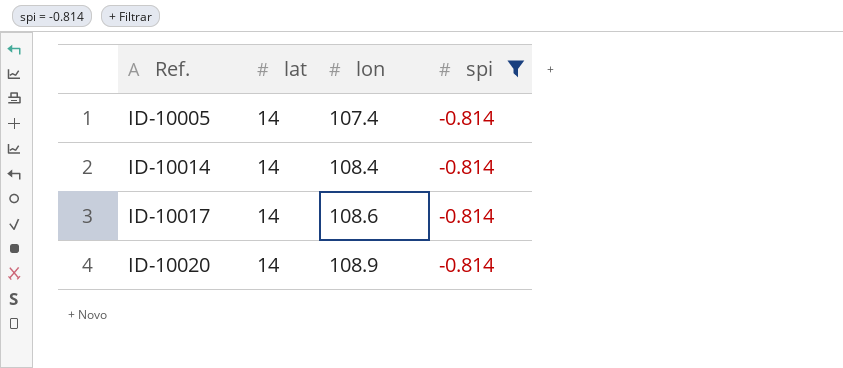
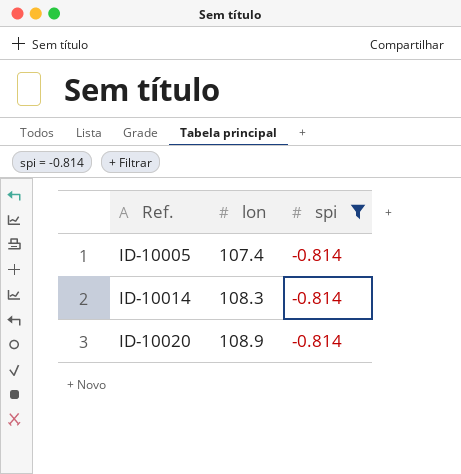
column lat | position: 2 -> none
row ID-10017: 14 | 108.6 | -0.814 -> none
ID-10014 | lon: 108.4 -> 108.3

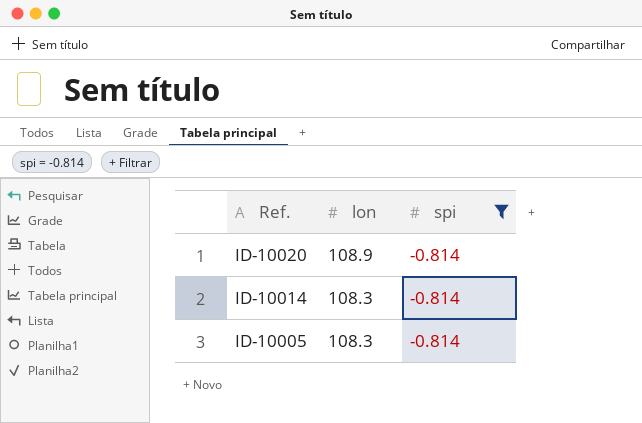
row order: Ref. ascending -> Ref. descending
ID-10005 | lon: 107.4 -> 108.3

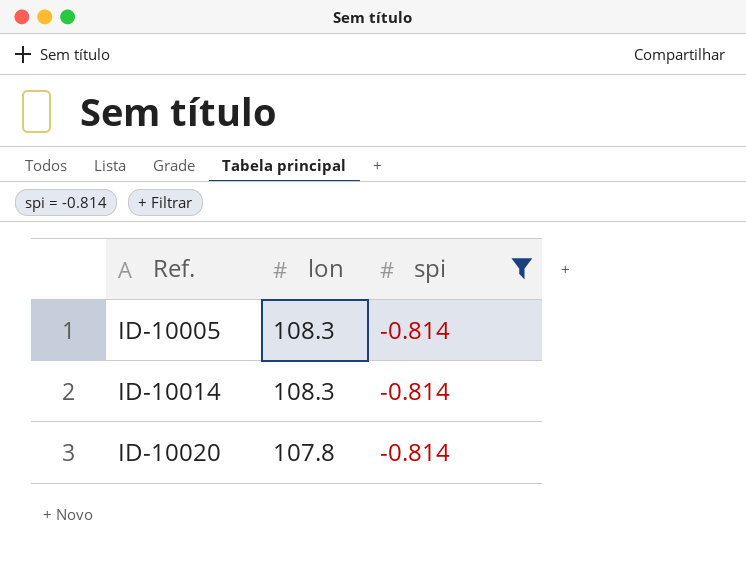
row order: Ref. descending -> Ref. ascending
ID-10020 | lon: 108.9 -> 107.8

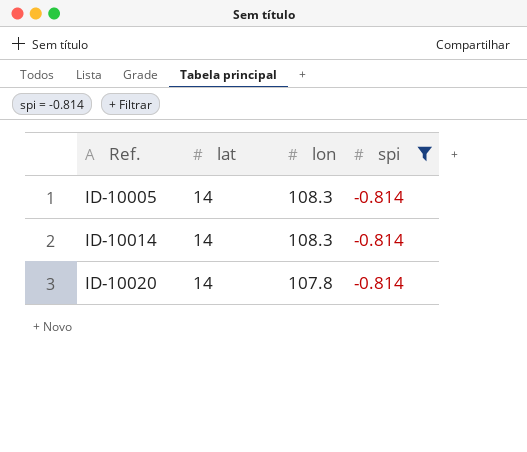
column lat | position: none -> 2

